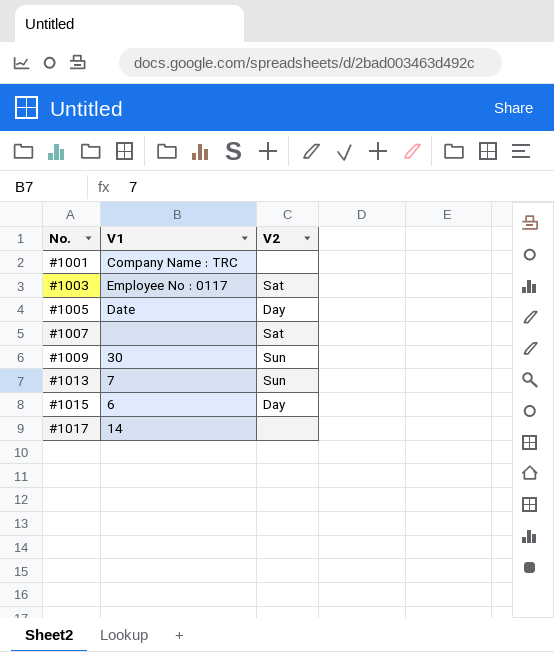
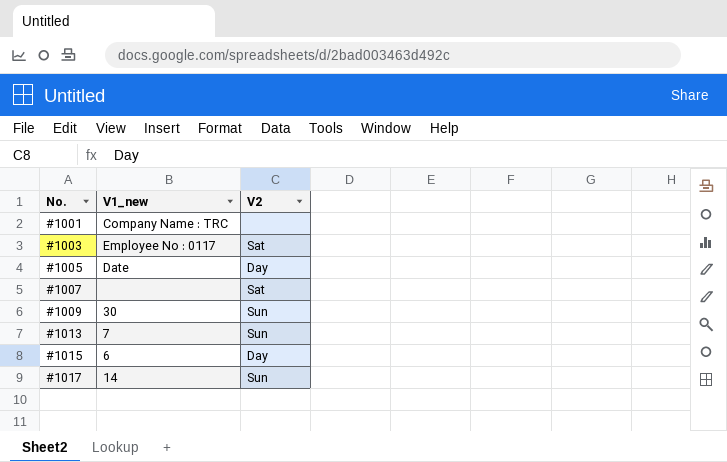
column name: V1 -> V1_new
#1017 | V2: none -> Sun

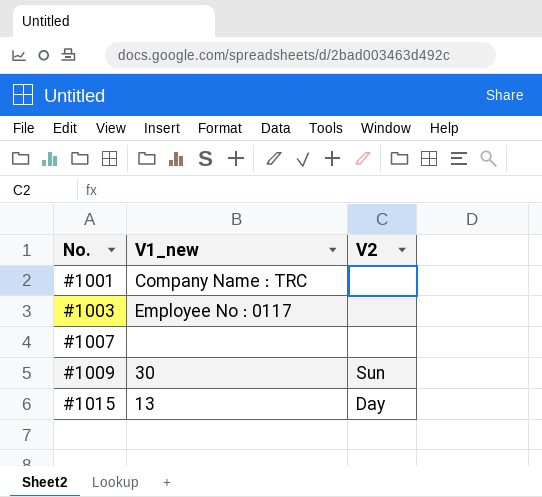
row #1005: Date | Day -> none
row #1013: 7 | Sun -> none
row #1017: 14 | Sun -> none
#1003 | V2: Sat -> none
#1007 | V2: Sat -> none
#1015 | V1_new: 6 -> 13

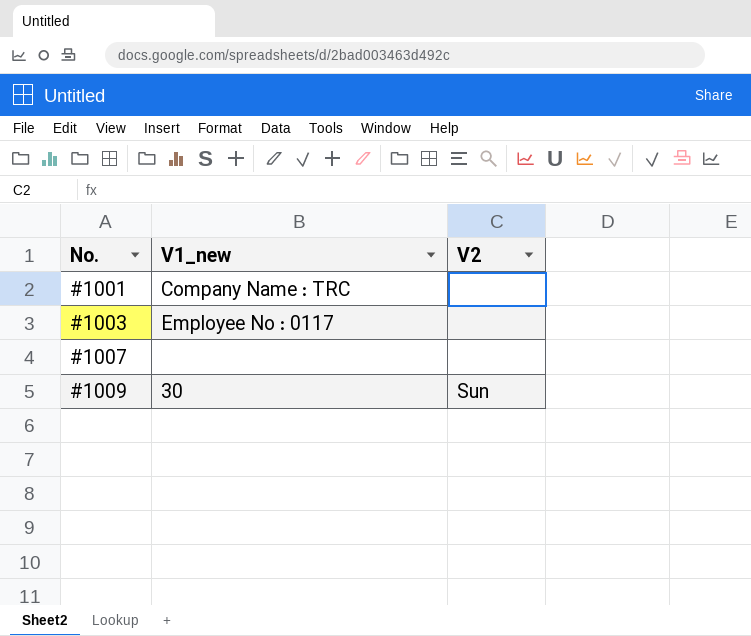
row #1015: 13 | Day -> none

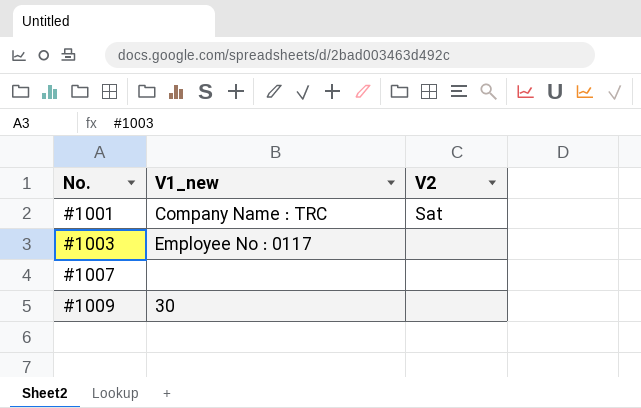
#1001 | V2: none -> Sat
#1009 | V2: Sun -> none

